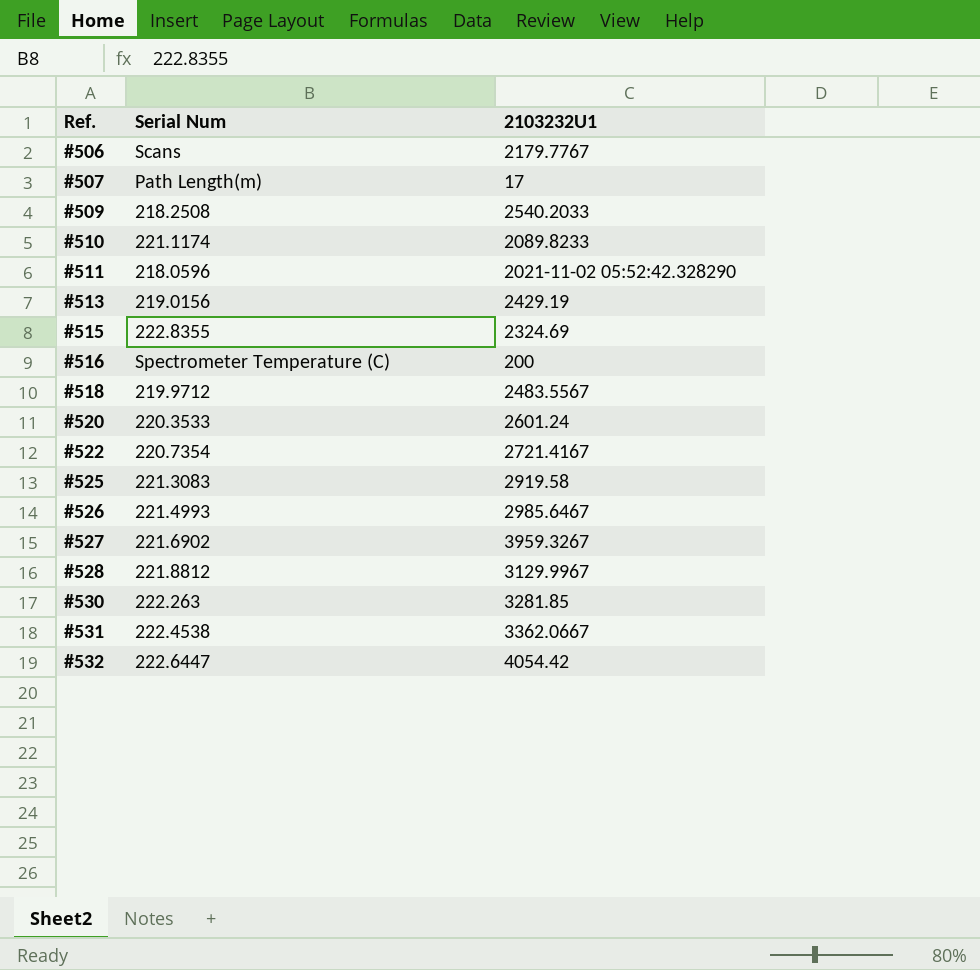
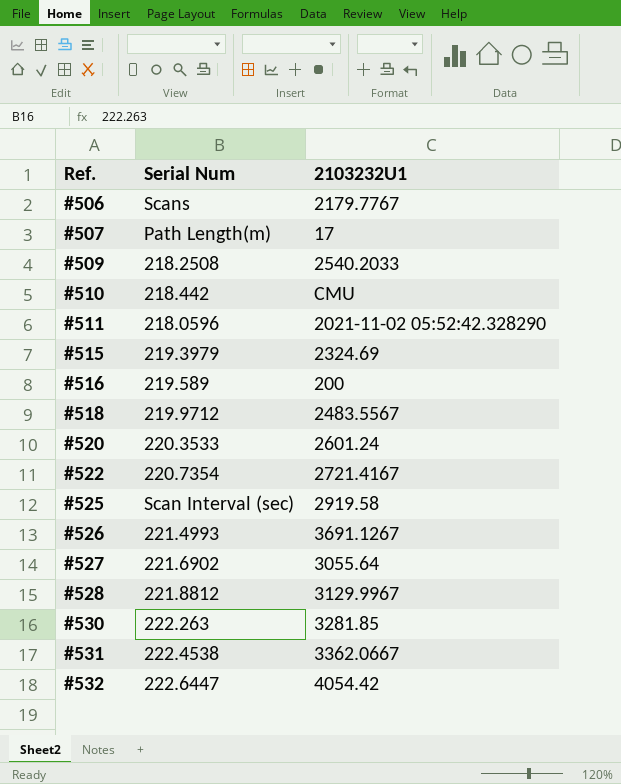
row #513: 219.0156 | 2429.19 -> none
#510 | Serial Num: 221.1174 -> 218.442
#510 | 2103232U1: 2089.8233 -> CMU
#515 | Serial Num: 222.8355 -> 219.3979
#516 | Serial Num: Spectrometer Temperature (C) -> 219.589
#525 | Serial Num: 221.3083 -> Scan Interval (sec)
#526 | 2103232U1: 2985.6467 -> 3691.1267
#527 | 2103232U1: 3959.3267 -> 3055.64

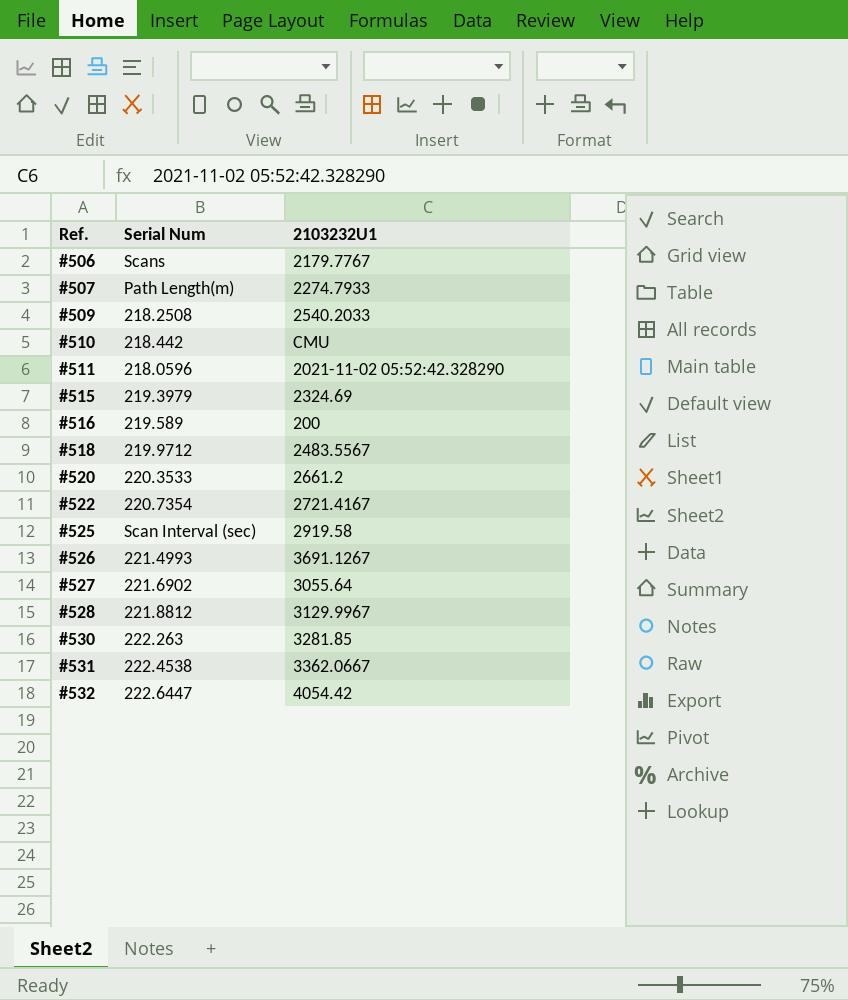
#507 | 2103232U1: 17 -> 2274.7933
#520 | 2103232U1: 2601.24 -> 2661.2

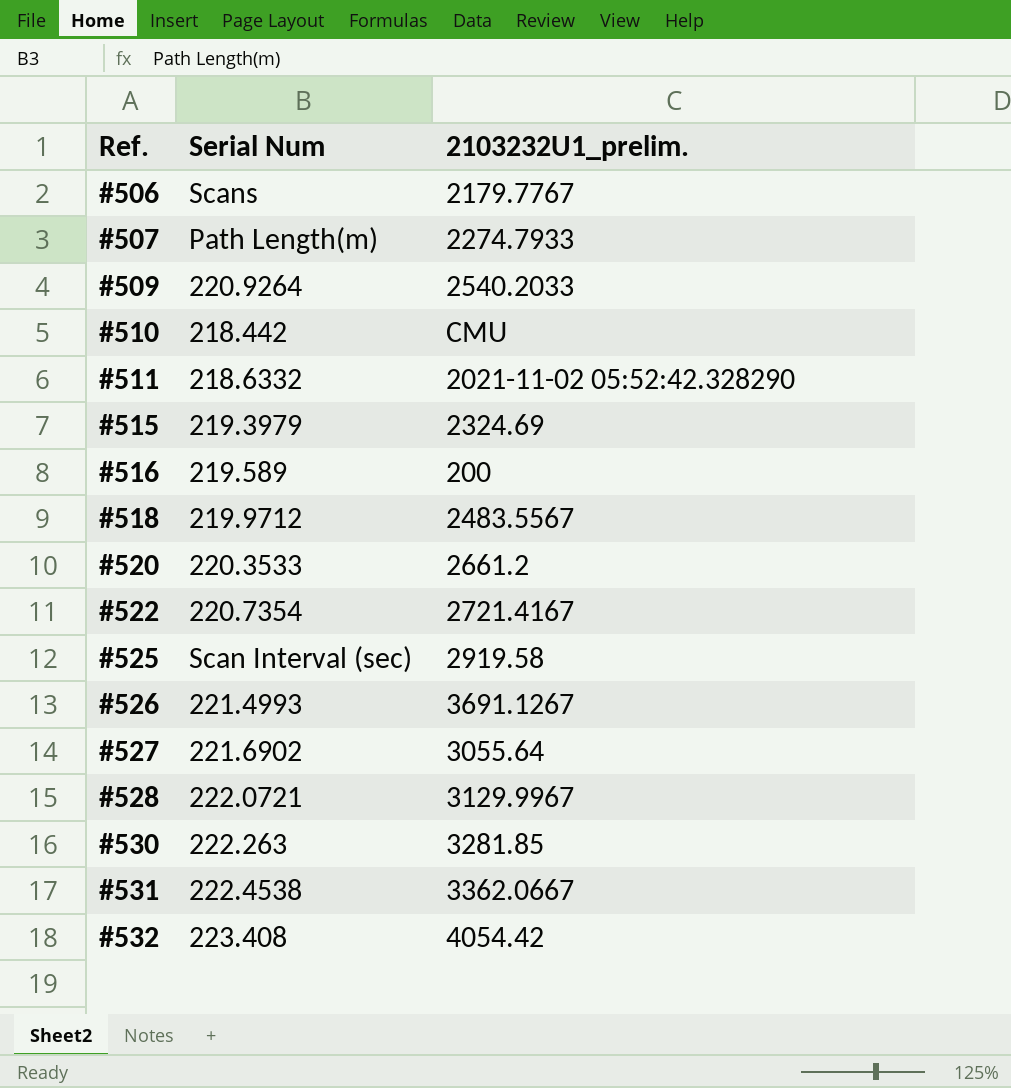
column name: 2103232U1 -> 2103232U1_prelim.
#509 | Serial Num: 218.2508 -> 220.9264
#511 | Serial Num: 218.0596 -> 218.6332
#528 | Serial Num: 221.8812 -> 222.0721
#532 | Serial Num: 222.6447 -> 223.408

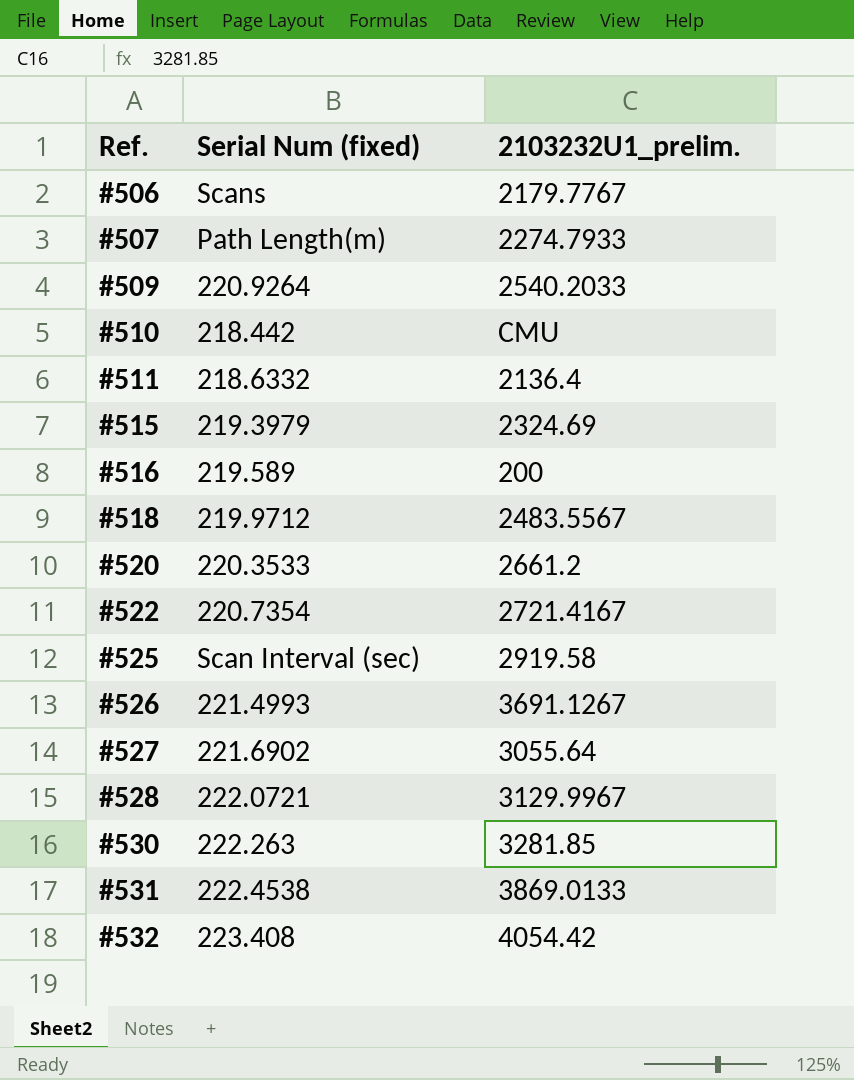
column name: Serial Num -> Serial Num (fixed)
#511 | 2103232U1_prelim.: 2021-11-02 05:52:42.328290 -> 2136.4
#531 | 2103232U1_prelim.: 3362.0667 -> 3869.0133

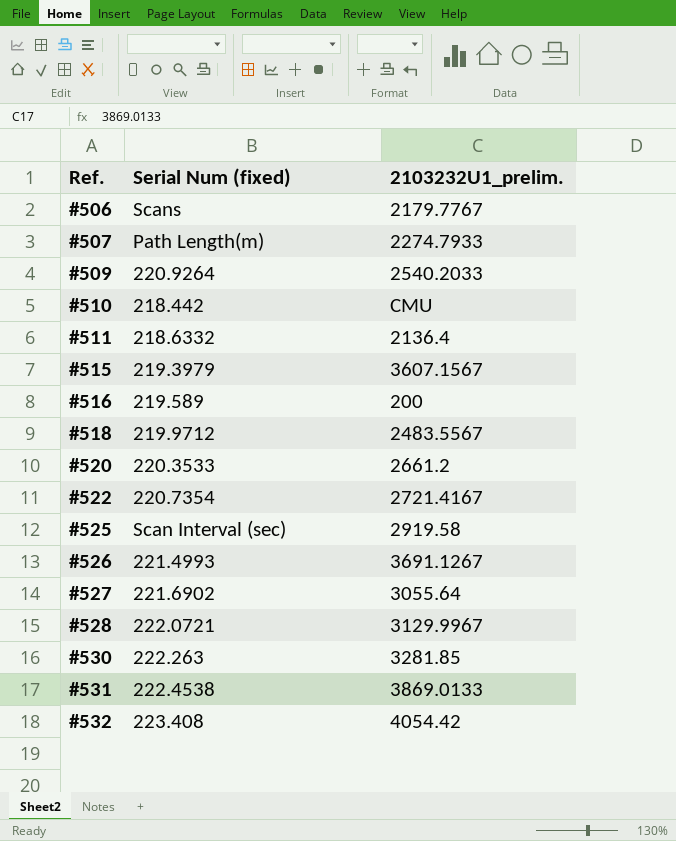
#515 | 2103232U1_prelim.: 2324.69 -> 3607.1567

